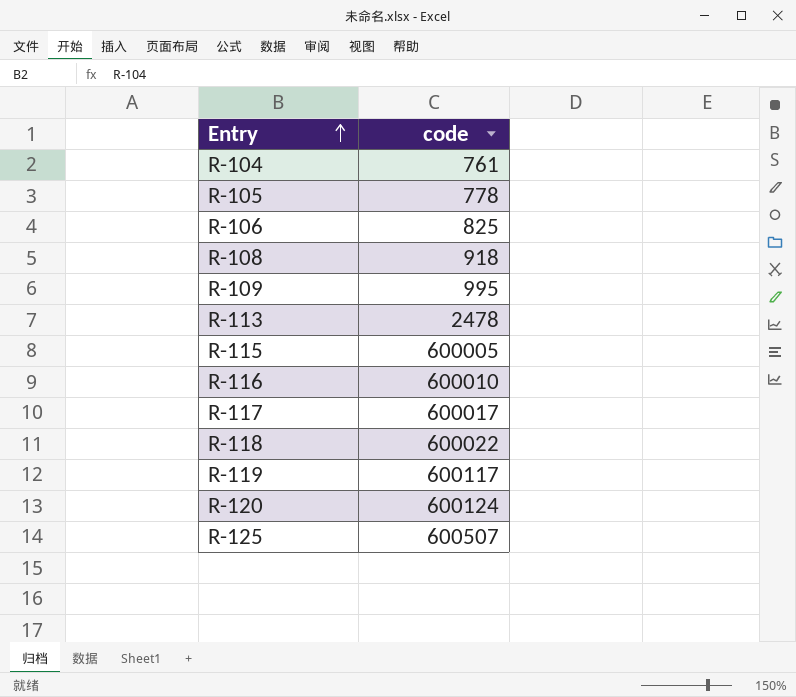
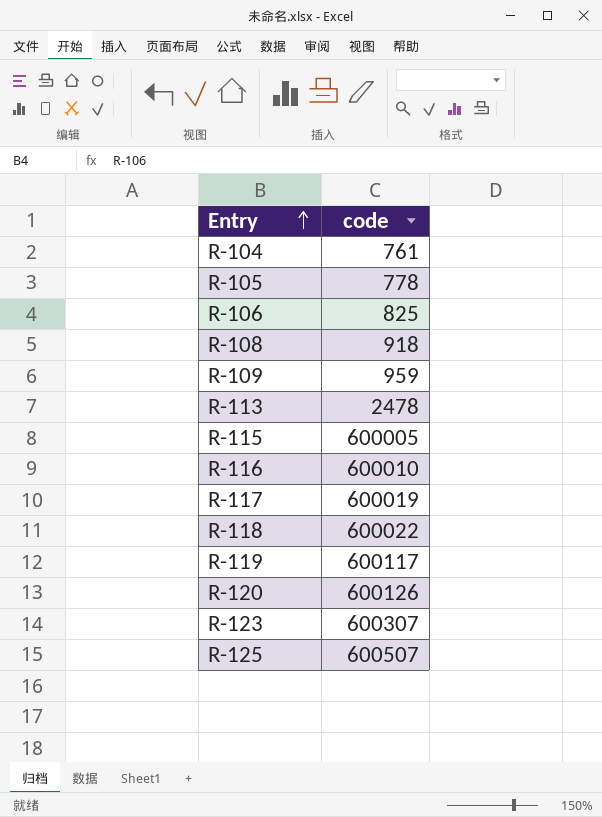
R-109 | code: 995 -> 959
R-117 | code: 600017 -> 600019
R-120 | code: 600124 -> 600126
row R-123: none -> 600307

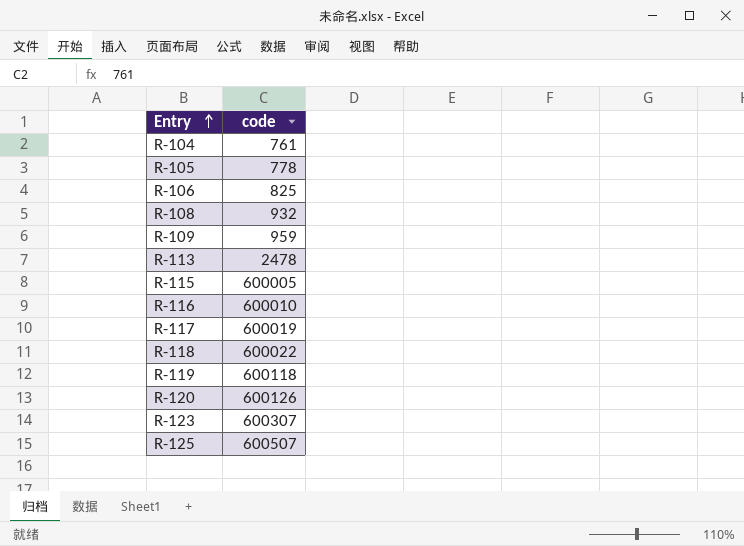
R-108 | code: 918 -> 932
R-119 | code: 600117 -> 600118

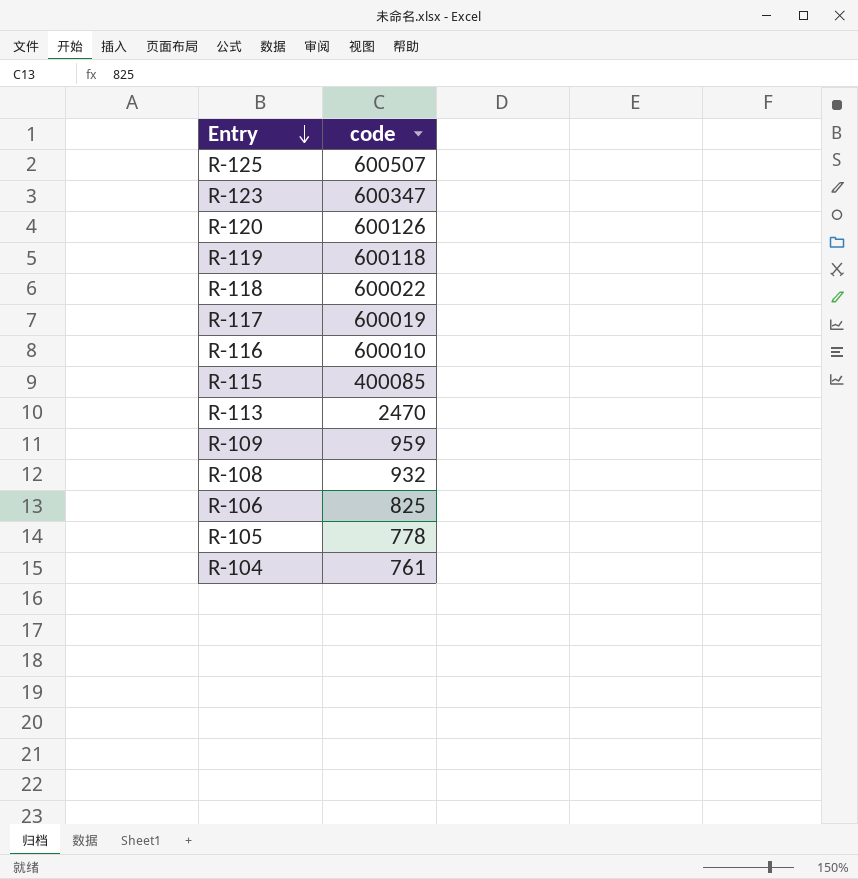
row order: Entry ascending -> Entry descending
R-123 | code: 600307 -> 600347
R-115 | code: 600005 -> 400085
R-113 | code: 2478 -> 2470

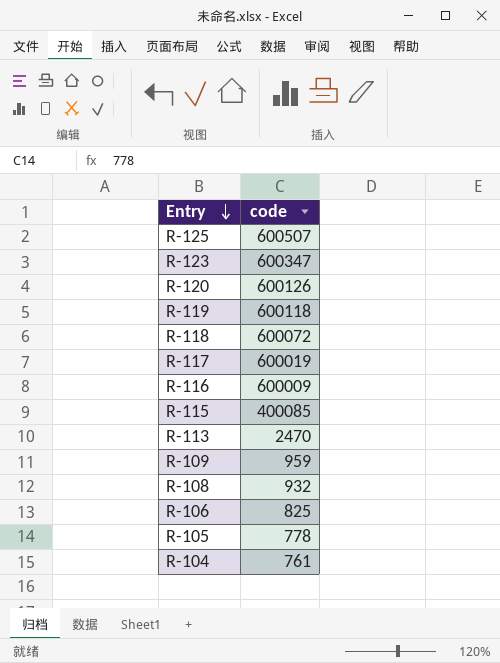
R-118 | code: 600022 -> 600072
R-116 | code: 600010 -> 600009

